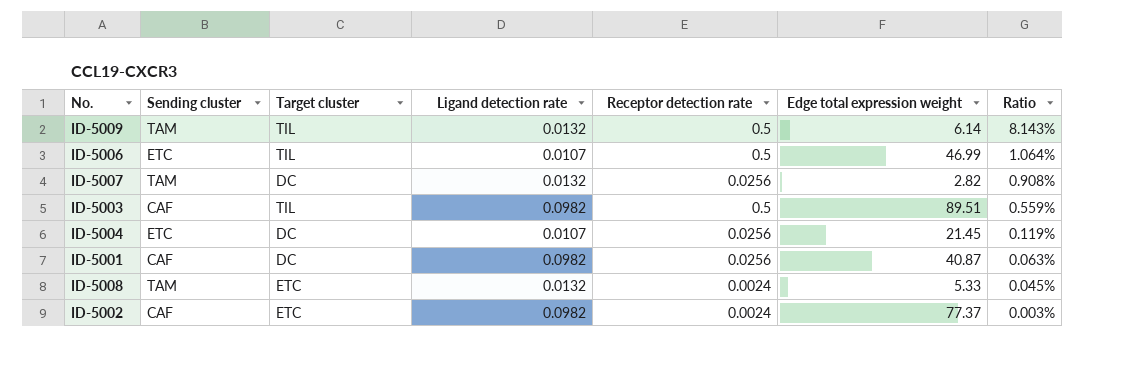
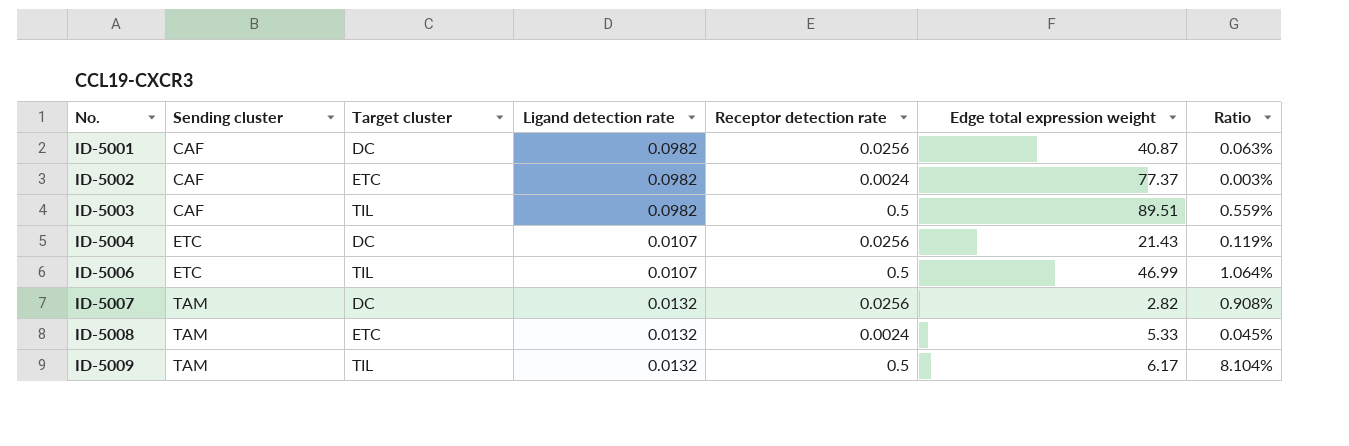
row order: Ratio descending -> No. ascending
ID-5004 | Edge total expression weight: 21.45 -> 21.43
ID-5009 | Edge total expression weight: 6.14 -> 6.17
ID-5009 | Ratio: 8.143% -> 8.104%

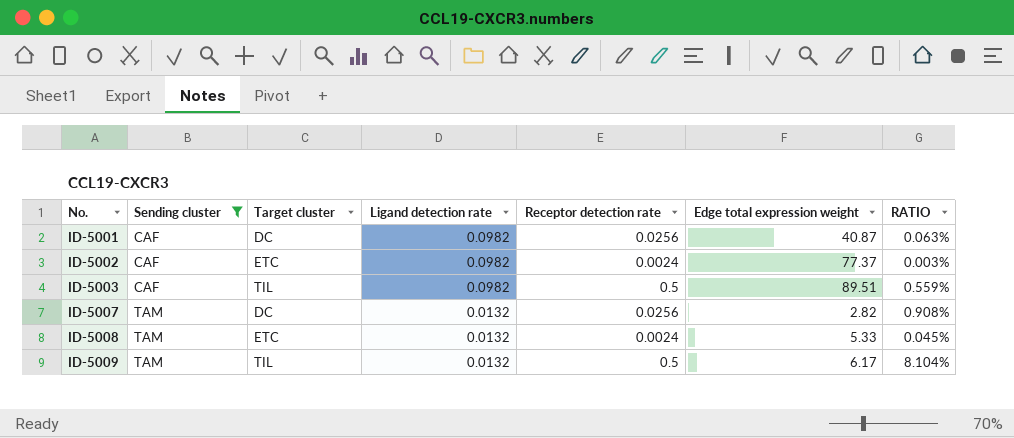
filter: none -> Sending cluster != ETC
column name: Ratio -> RATIO

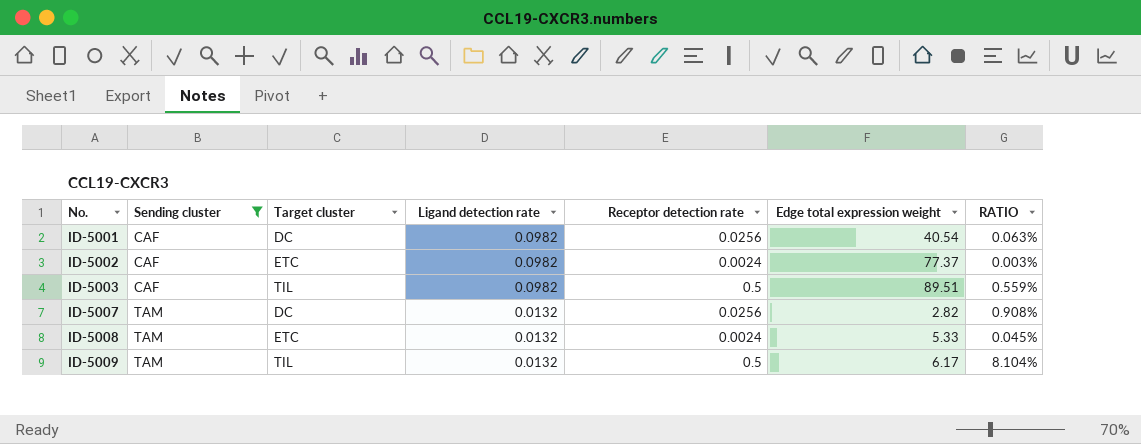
ID-5001 | Edge total expression weight: 40.87 -> 40.54

